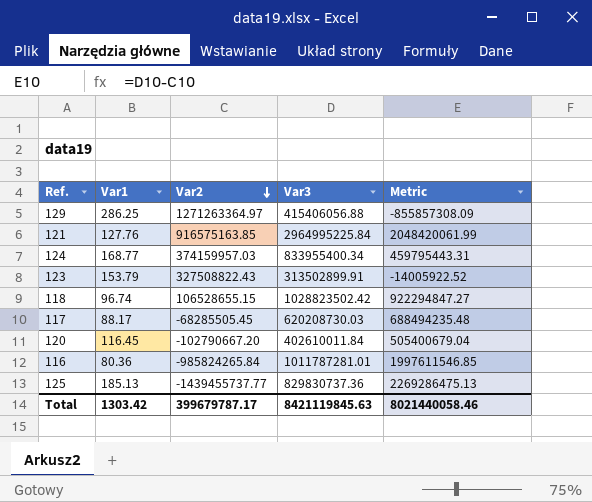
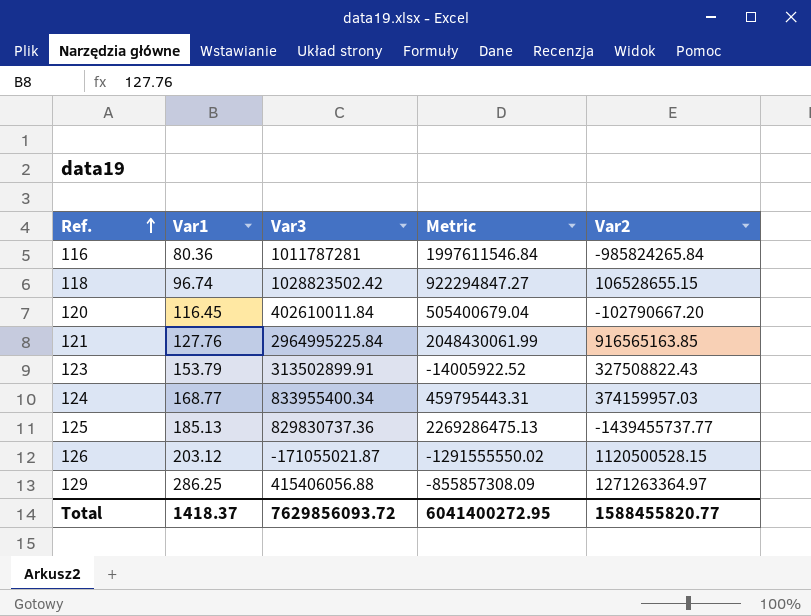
row order: Var2 descending -> Ref. ascending
column Var2 | position: 3 -> 5
row 117: 88.17 | -68285505.45 | 620208730.03 | 688494235.48 -> none
116 | Var3: 1011787281.01 -> 1011787281
116 | Metric: 1997611546.85 -> 1997611546.84
121 | Metric: 2048420061.99 -> 2048430061.99
121 | Var2: 916575163.85 -> 916565163.85
row 126: none -> 203.12 | -171055021.87 | -1291555550.02 | 1120500528.15
Total | Var1: 1303.42 -> 1418.37
Total | Var3: 8421119845.63 -> 7629856093.72
Total | Metric: 8021440058.46 -> 6041400272.95
Total | Var2: 399679787.17 -> 1588455820.77

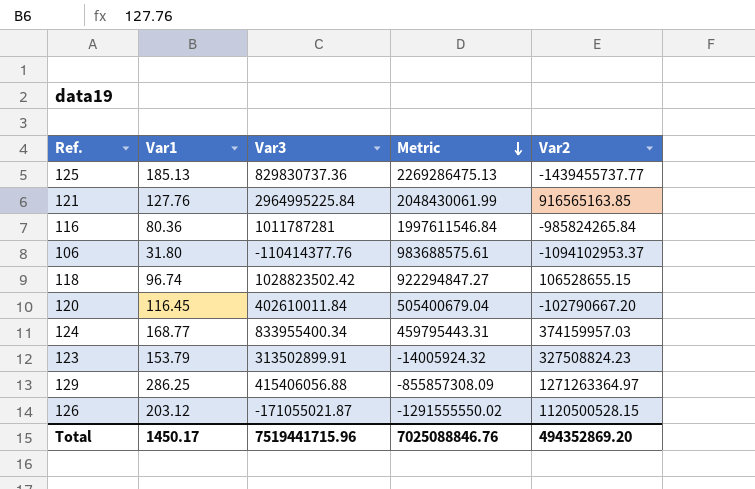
row order: Ref. ascending -> Metric descending
row 106: none -> 31.80 | -110414377.76 | 983688575.61 | -1094102953.37
123 | Metric: -14005922.52 -> -14005924.32
123 | Var2: 327508822.43 -> 327508824.23
Total | Var1: 1418.37 -> 1450.17
Total | Var3: 7629856093.72 -> 7519441715.96
Total | Metric: 6041400272.95 -> 7025088846.76
Total | Var2: 1588455820.77 -> 494352869.20

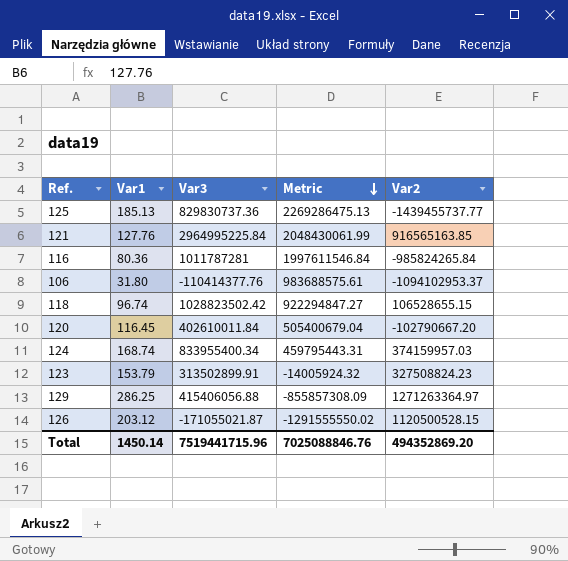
124 | Var1: 168.77 -> 168.74
Total | Var1: 1450.17 -> 1450.14

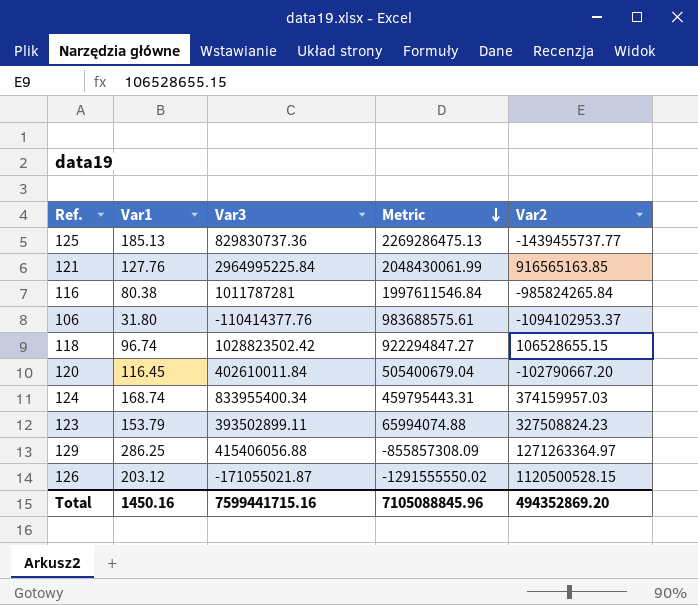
116 | Var1: 80.36 -> 80.38
123 | Var3: 313502899.91 -> 393502899.11
123 | Metric: -14005924.32 -> 65994074.88
Total | Var1: 1450.14 -> 1450.16
Total | Var3: 7519441715.96 -> 7599441715.16
Total | Metric: 7025088846.76 -> 7105088845.96

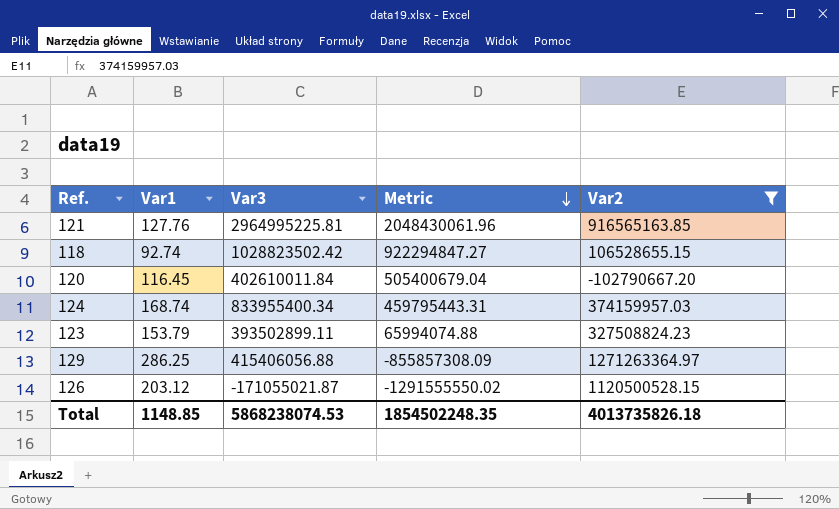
filter: none -> Var2 >= -102790667.20
121 | Var3: 2964995225.84 -> 2964995225.81
121 | Metric: 2048430061.99 -> 2048430061.96
118 | Var1: 96.74 -> 92.74
Total | Var1: 1450.16 -> 1148.85
Total | Var3: 7599441715.16 -> 5868238074.53
Total | Metric: 7105088845.96 -> 1854502248.35
Total | Var2: 494352869.20 -> 4013735826.18

